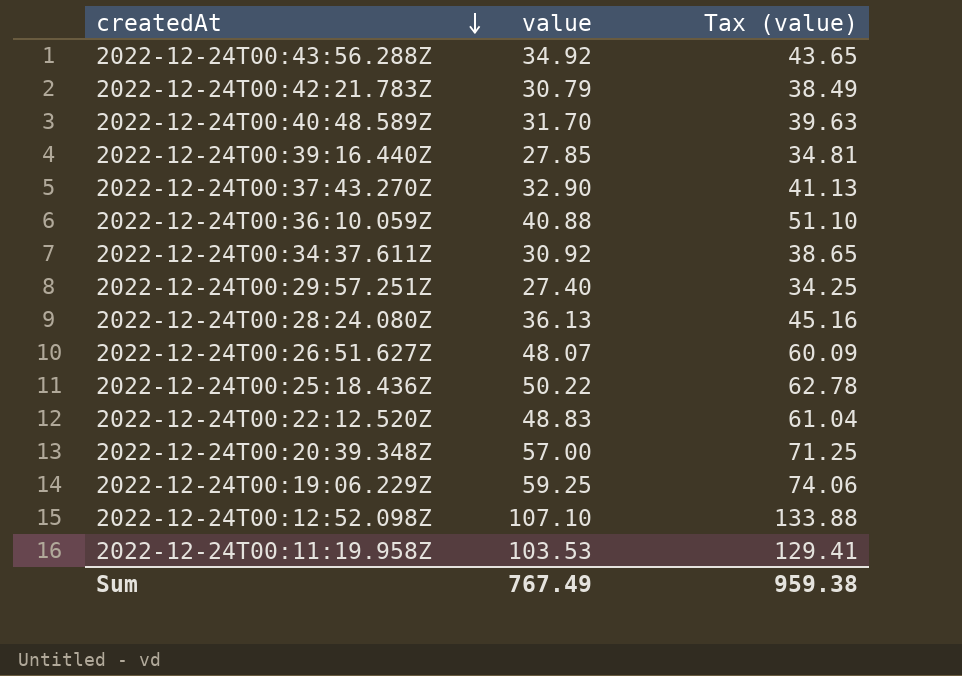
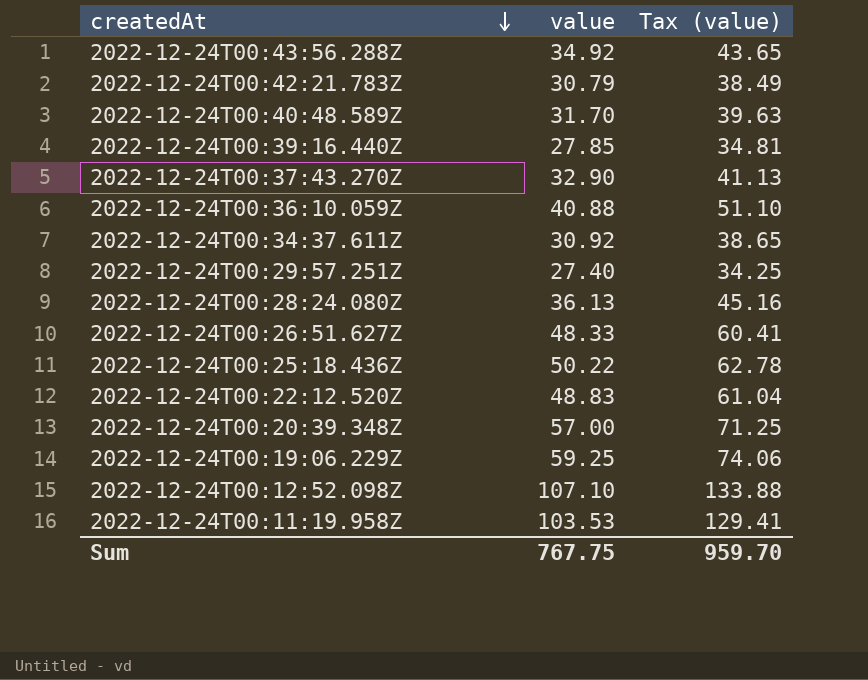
2022-12-24T00:26:51.627Z | value: 48.07 -> 48.33
2022-12-24T00:26:51.627Z | Tax (value): 60.09 -> 60.41
Sum | value: 767.49 -> 767.75
Sum | Tax (value): 959.38 -> 959.70

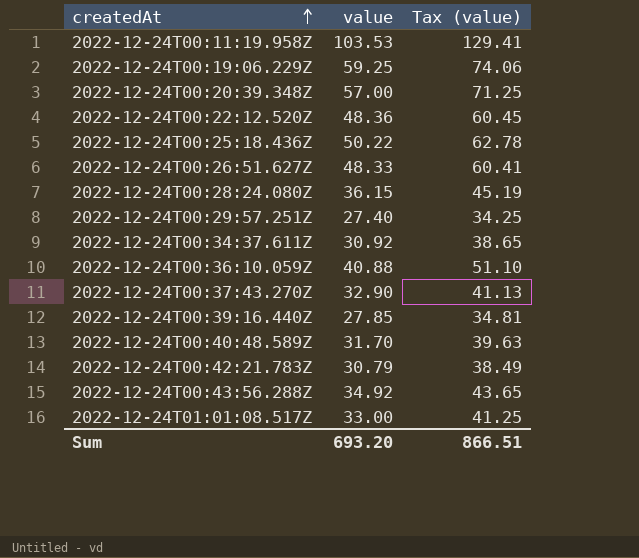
row order: createdAt descending -> createdAt ascending
row 2022-12-24T00:12:52.098Z: 107.10 | 133.88 -> none
2022-12-24T00:22:12.520Z | value: 48.83 -> 48.36
2022-12-24T00:22:12.520Z | Tax (value): 61.04 -> 60.45
2022-12-24T00:28:24.080Z | value: 36.13 -> 36.15
2022-12-24T00:28:24.080Z | Tax (value): 45.16 -> 45.19
row 2022-12-24T01:01:08.517Z: none -> 33.00 | 41.25
Sum | value: 767.75 -> 693.20
Sum | Tax (value): 959.70 -> 866.51

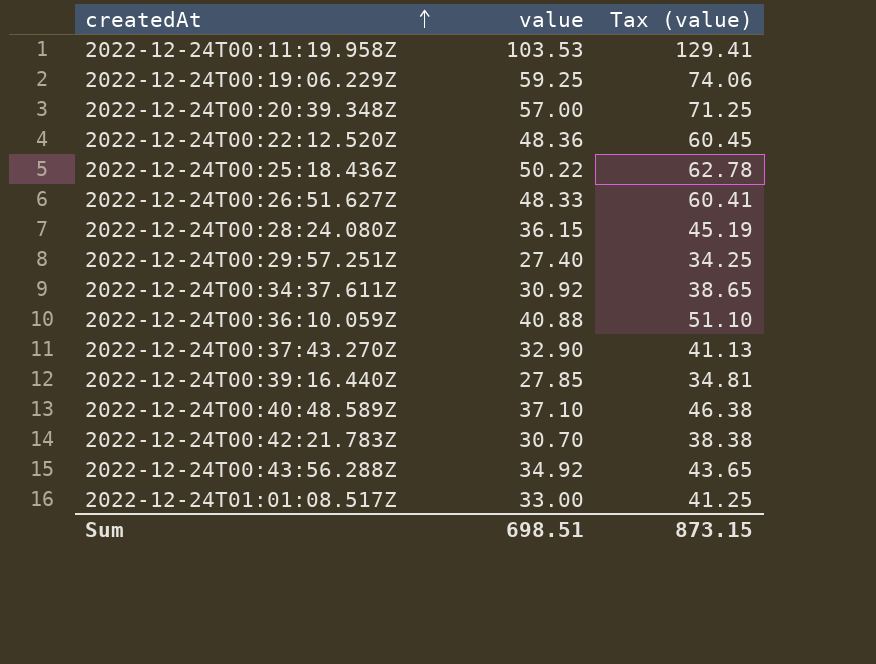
2022-12-24T00:40:48.589Z | value: 31.70 -> 37.10
2022-12-24T00:40:48.589Z | Tax (value): 39.63 -> 46.38
2022-12-24T00:42:21.783Z | value: 30.79 -> 30.70
2022-12-24T00:42:21.783Z | Tax (value): 38.49 -> 38.38
Sum | value: 693.20 -> 698.51
Sum | Tax (value): 866.51 -> 873.15

